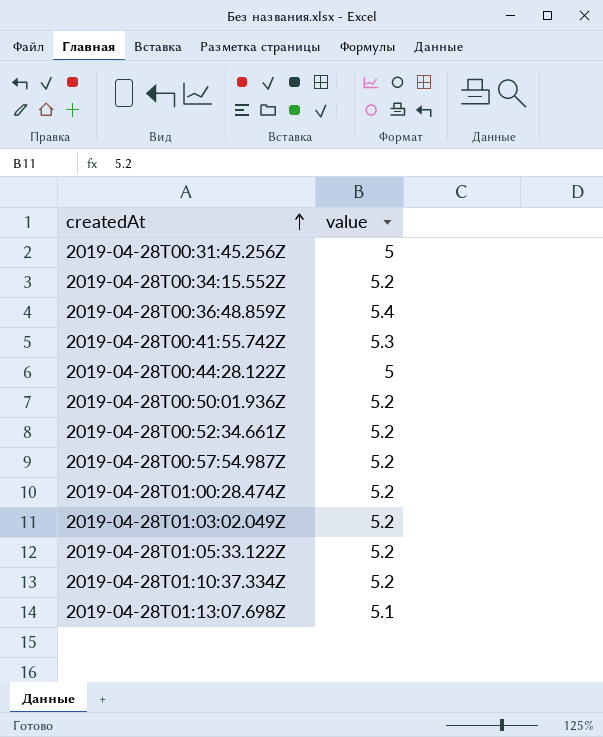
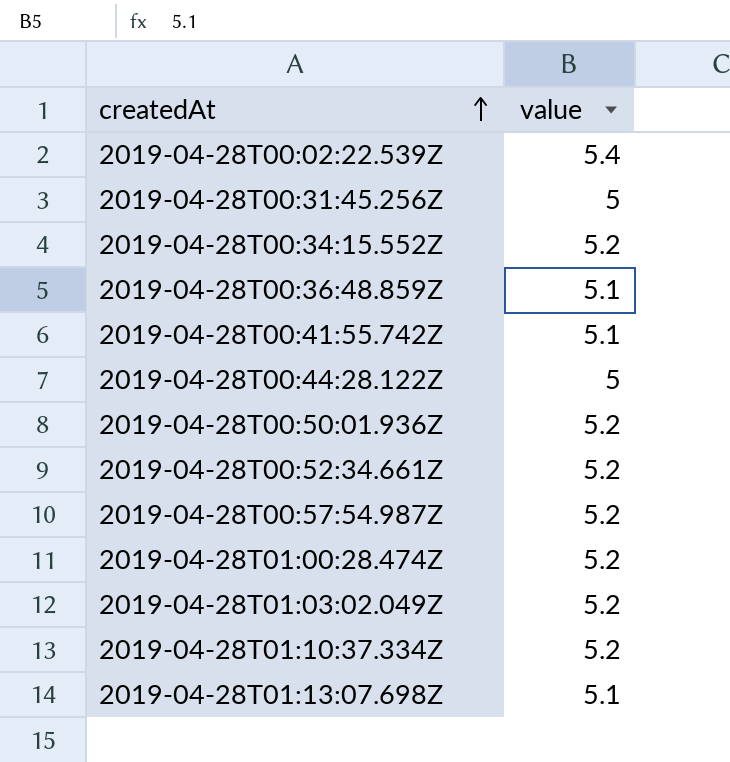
row 2019-04-28T01:05:33.122Z: 5.2 -> none
row 2019-04-28T00:02:22.539Z: none -> 5.4
2019-04-28T00:36:48.859Z | value: 5.4 -> 5.1
2019-04-28T00:41:55.742Z | value: 5.3 -> 5.1

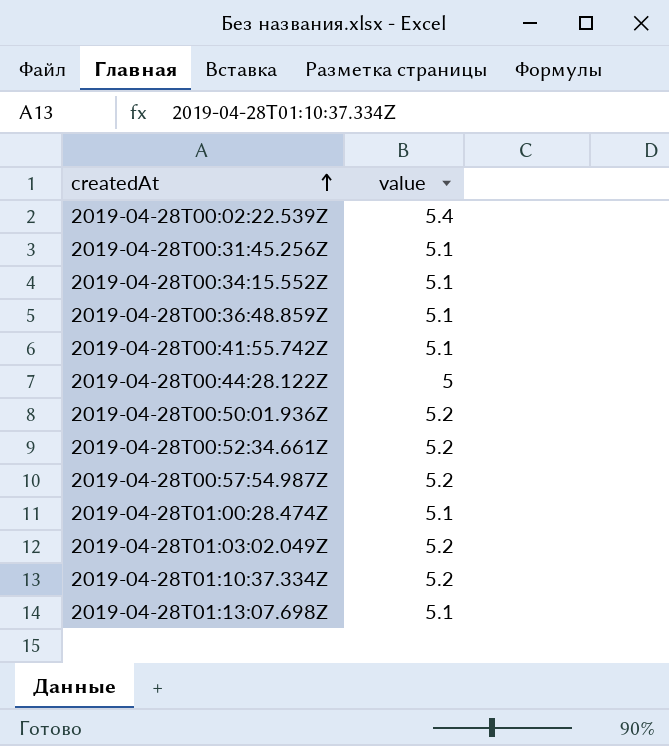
2019-04-28T00:31:45.256Z | value: 5 -> 5.1
2019-04-28T00:34:15.552Z | value: 5.2 -> 5.1
2019-04-28T01:00:28.474Z | value: 5.2 -> 5.1

